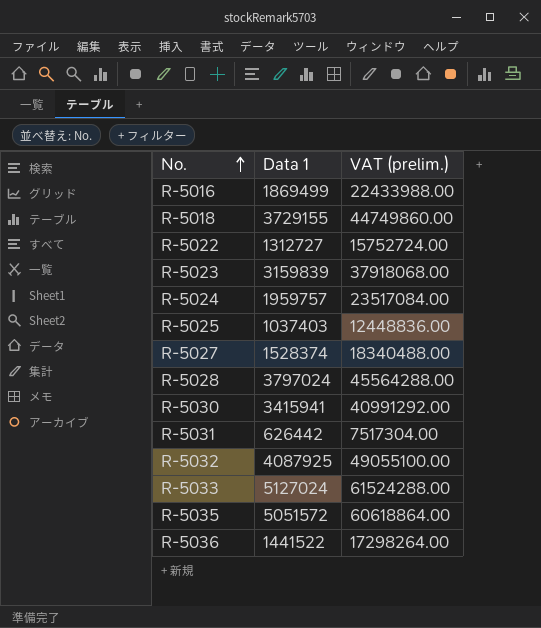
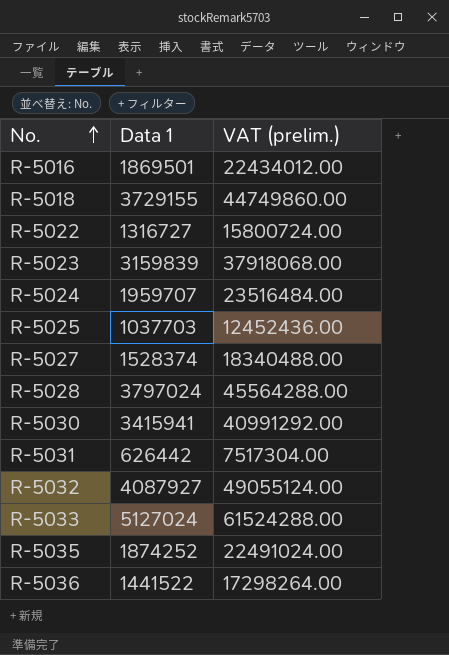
R-5016 | Data 1: 1869499 -> 1869501
R-5016 | VAT (prelim.): 22433988.00 -> 22434012.00
R-5022 | Data 1: 1312727 -> 1316727
R-5022 | VAT (prelim.): 15752724.00 -> 15800724.00
R-5024 | Data 1: 1959757 -> 1959707
R-5024 | VAT (prelim.): 23517084.00 -> 23516484.00
R-5025 | Data 1: 1037403 -> 1037703
R-5025 | VAT (prelim.): 12448836.00 -> 12452436.00
R-5032 | Data 1: 4087925 -> 4087927
R-5032 | VAT (prelim.): 49055100.00 -> 49055124.00
R-5035 | Data 1: 5051572 -> 1874252
R-5035 | VAT (prelim.): 60618864.00 -> 22491024.00

